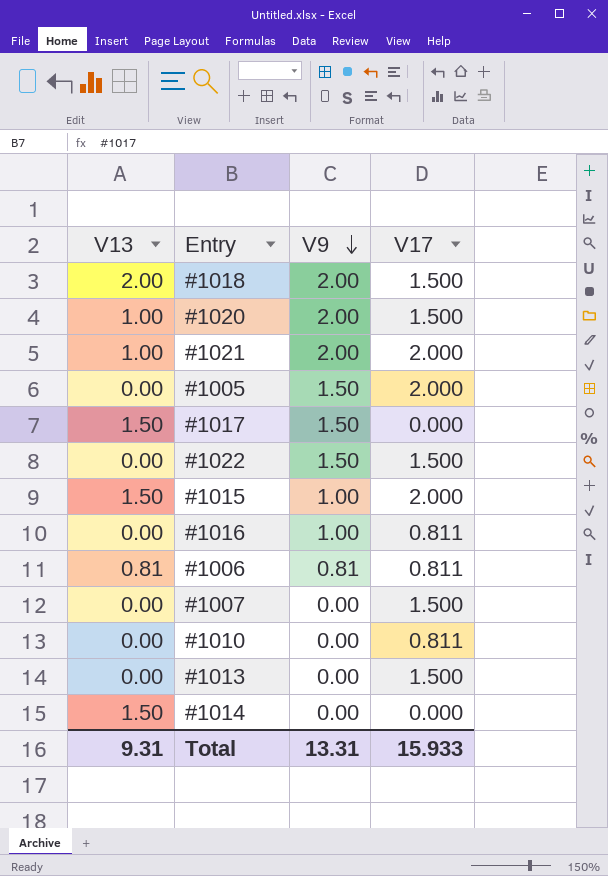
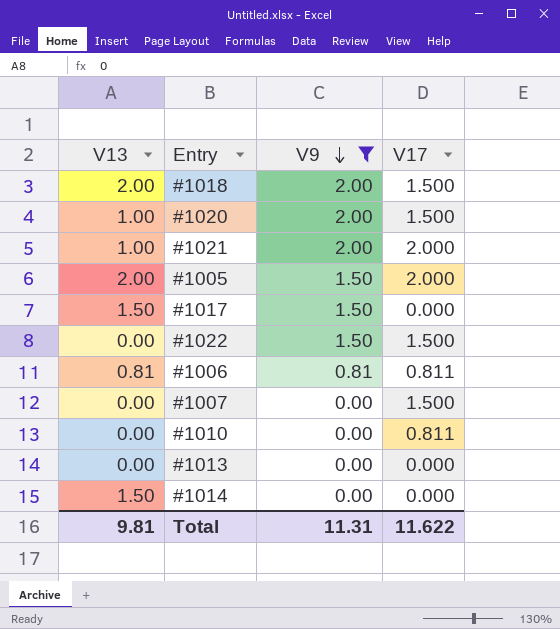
filter: none -> V9 != 1.00
#1005 | V13: 0.00 -> 2.00
#1013 | V17: 1.500 -> 0.000
Total | V13: 9.31 -> 9.81
Total | V9: 13.31 -> 11.31
Total | V17: 15.933 -> 11.622

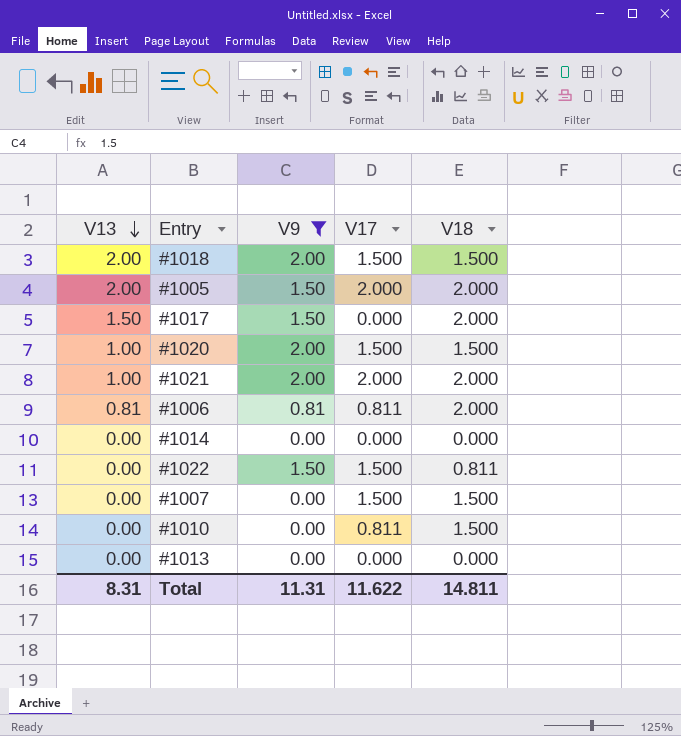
row order: V9 descending -> V13 descending
column V18 | position: none -> 5
#1014 | V13: 1.50 -> 0.00
Total | V13: 9.81 -> 8.31

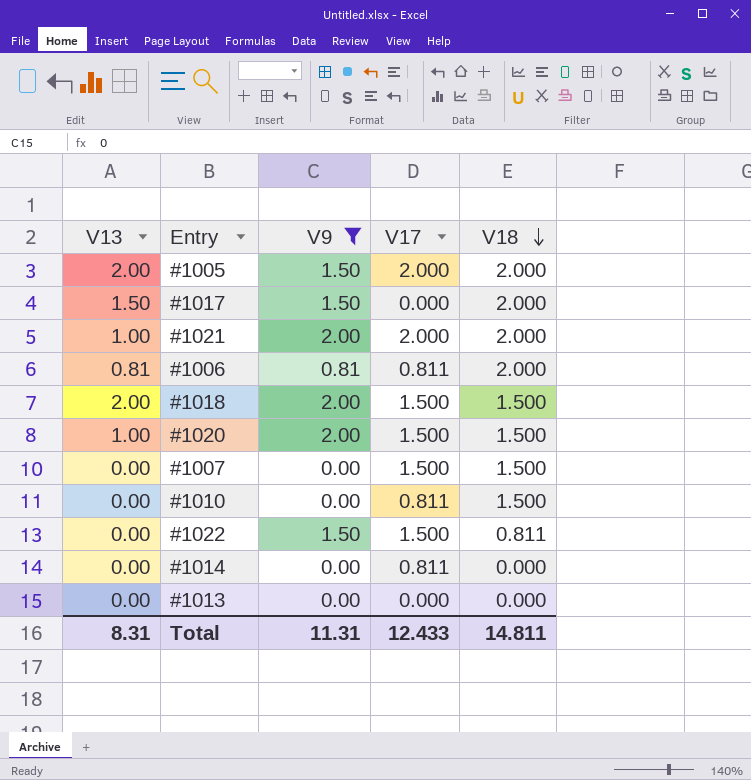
row order: V13 descending -> V18 descending
#1014 | V17: 0.000 -> 0.811
Total | V17: 11.622 -> 12.433

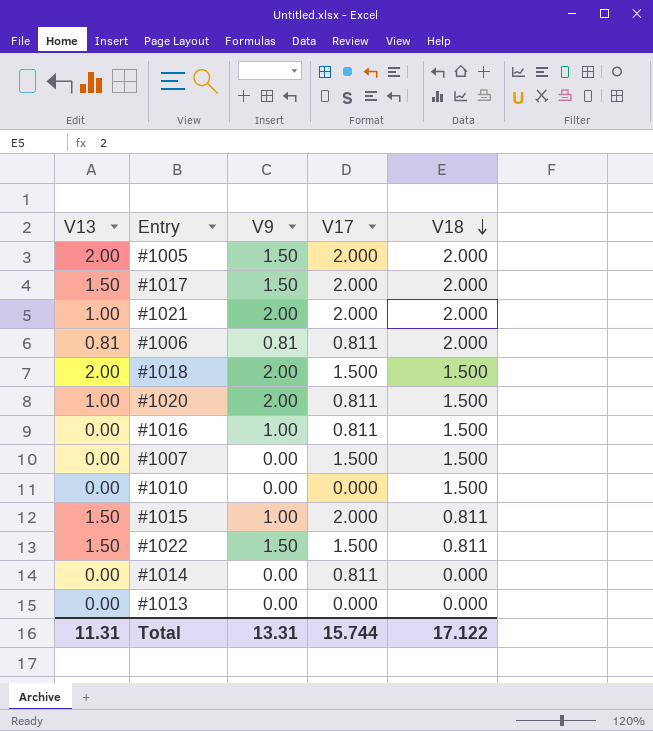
filter: V9 != 1.00 -> none
#1017 | V17: 0.000 -> 2.000
#1020 | V17: 1.500 -> 0.811
#1010 | V17: 0.811 -> 0.000
#1022 | V13: 0.00 -> 1.50
Total | V13: 8.31 -> 11.31
Total | V9: 11.31 -> 13.31
Total | V17: 12.433 -> 15.744
Total | V18: 14.811 -> 17.122

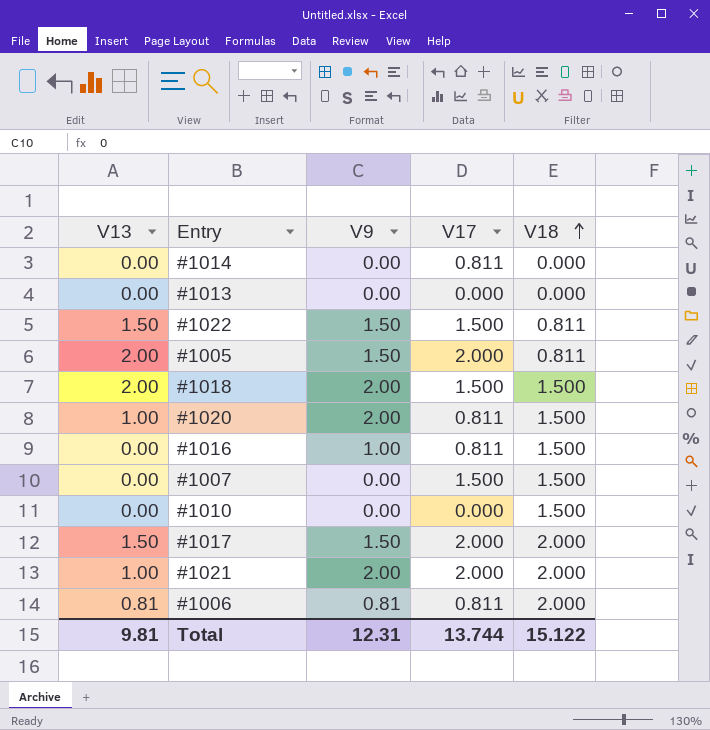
row order: V18 descending -> V18 ascending
row #1015: 1.50 | 1.00 | 2.000 | 0.811 -> none
#1005 | V18: 2.000 -> 0.811
Total | V13: 11.31 -> 9.81
Total | V9: 13.31 -> 12.31
Total | V17: 15.744 -> 13.744
Total | V18: 17.122 -> 15.122

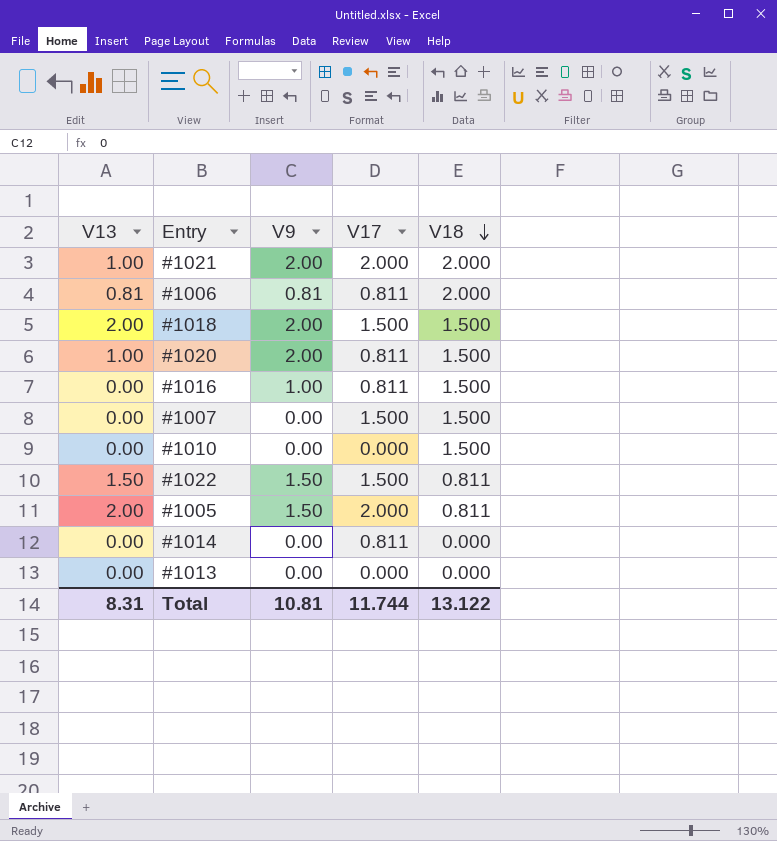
row order: V18 ascending -> V18 descending
row #1017: 1.50 | 1.50 | 2.000 | 2.000 -> none
Total | V13: 9.81 -> 8.31
Total | V9: 12.31 -> 10.81
Total | V17: 13.744 -> 11.744
Total | V18: 15.122 -> 13.122

